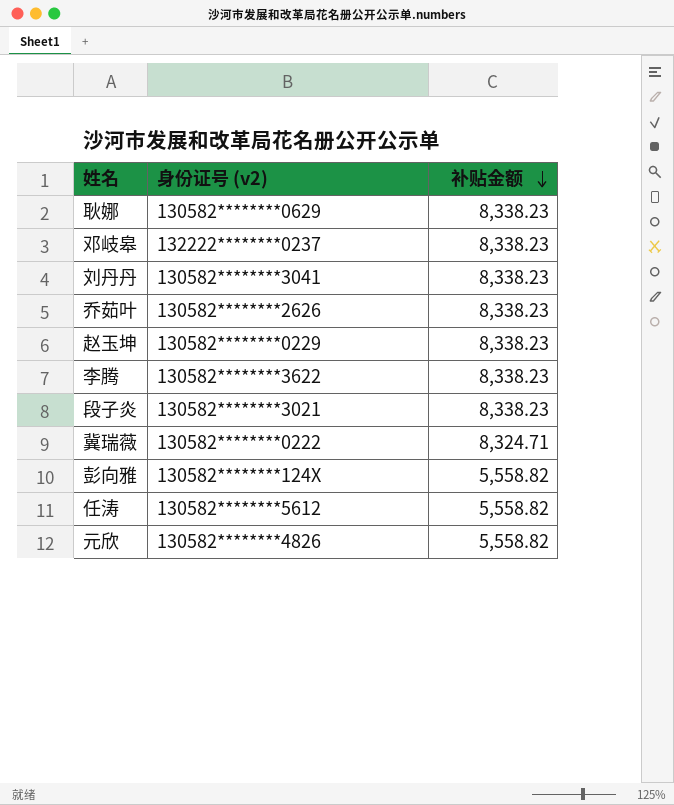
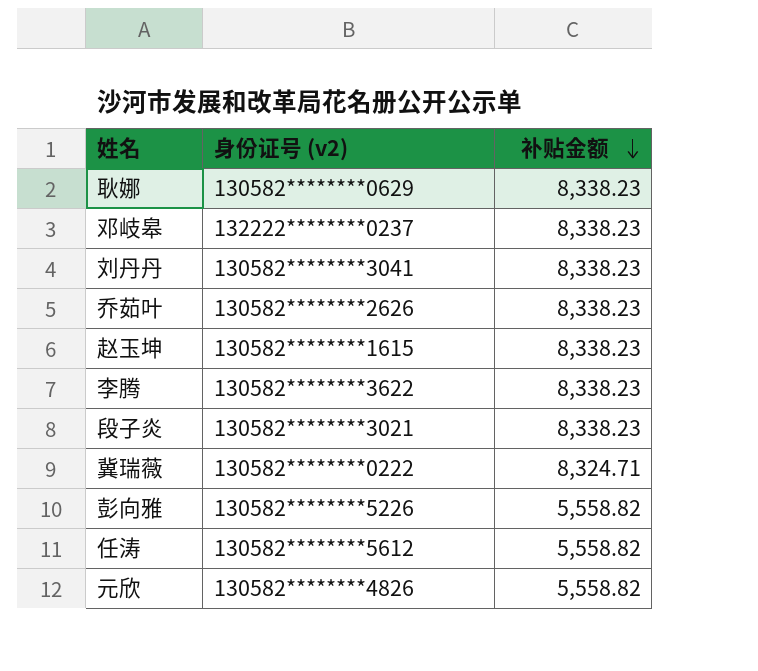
赵玉坤 | 身份证号 (v2): 130582********0229 -> 130582********1615
彭向雅 | 身份证号 (v2): 130582********124X -> 130582********5226

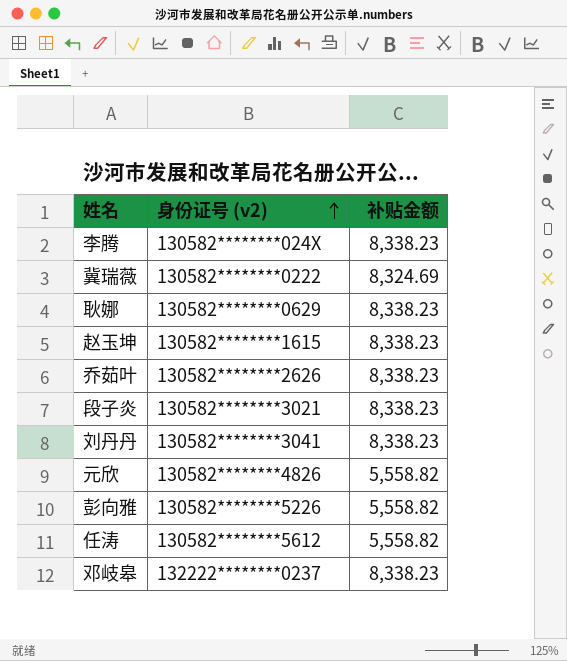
row order: 补贴金额 descending -> 身份证号 (v2) ascending
李腾 | 身份证号 (v2): 130582********3622 -> 130582********024X
冀瑞薇 | 补贴金额: 8,324.71 -> 8,324.69

